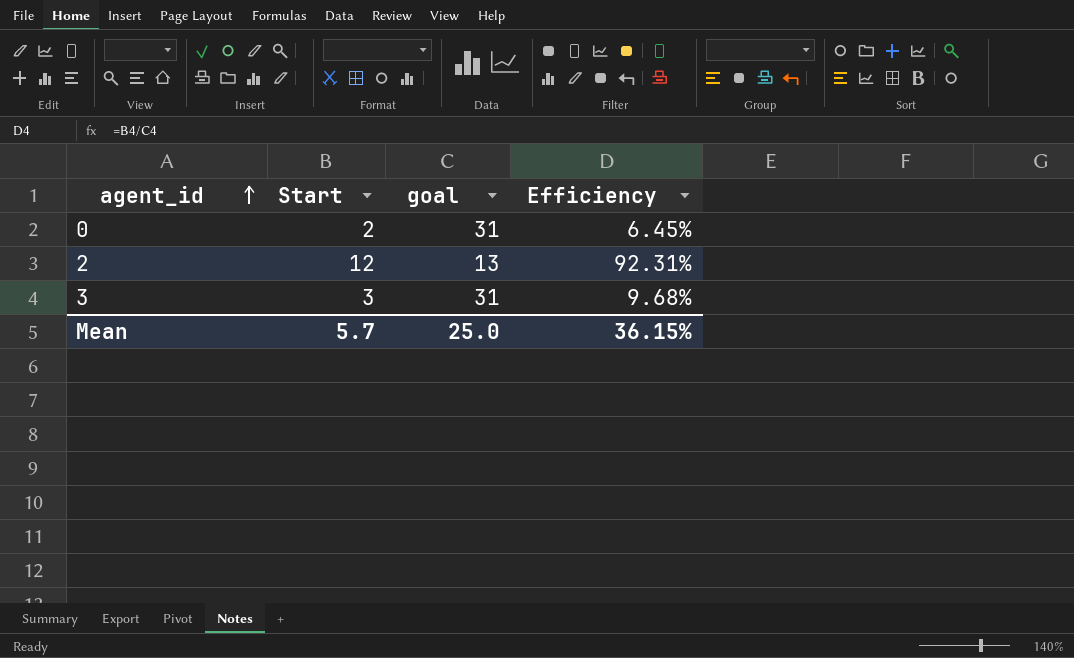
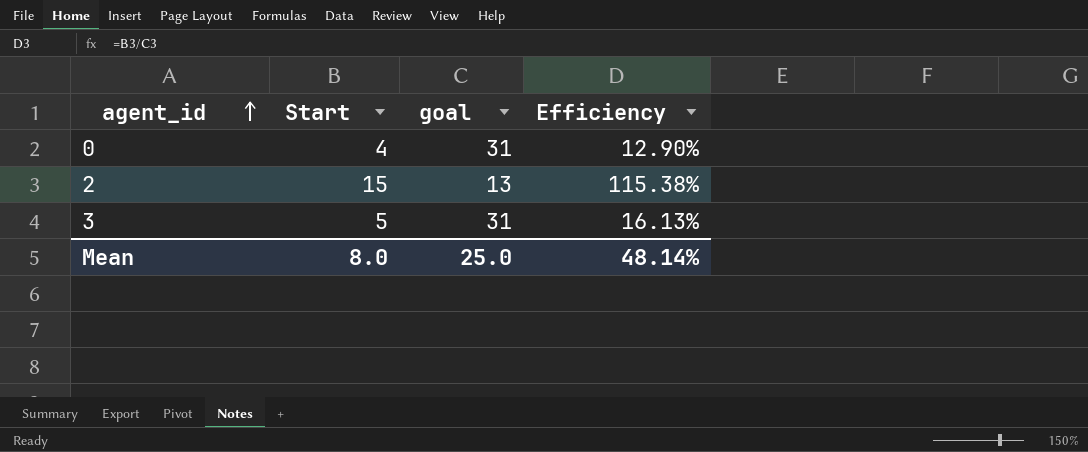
0 | Start: 2 -> 4
0 | Efficiency: 6.45% -> 12.90%
2 | Start: 12 -> 15
2 | Efficiency: 92.31% -> 115.38%
3 | Start: 3 -> 5
3 | Efficiency: 9.68% -> 16.13%
Mean | Start: 5.7 -> 8.0
Mean | Efficiency: 36.15% -> 48.14%

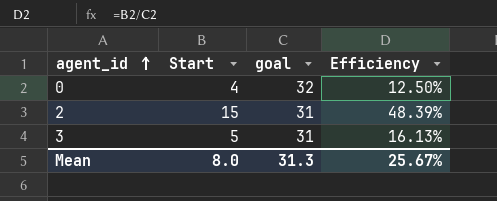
0 | goal: 31 -> 32
0 | Efficiency: 12.90% -> 12.50%
2 | goal: 13 -> 31
2 | Efficiency: 115.38% -> 48.39%
Mean | goal: 25.0 -> 31.3
Mean | Efficiency: 48.14% -> 25.67%

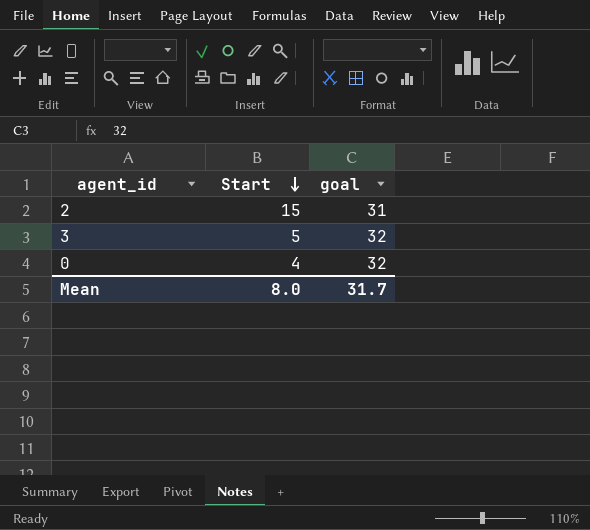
row order: agent_id ascending -> Start descending
column Efficiency | formula: [Start] / [goal] -> none
3 | goal: 31 -> 32
Mean | goal: 31.3 -> 31.7

